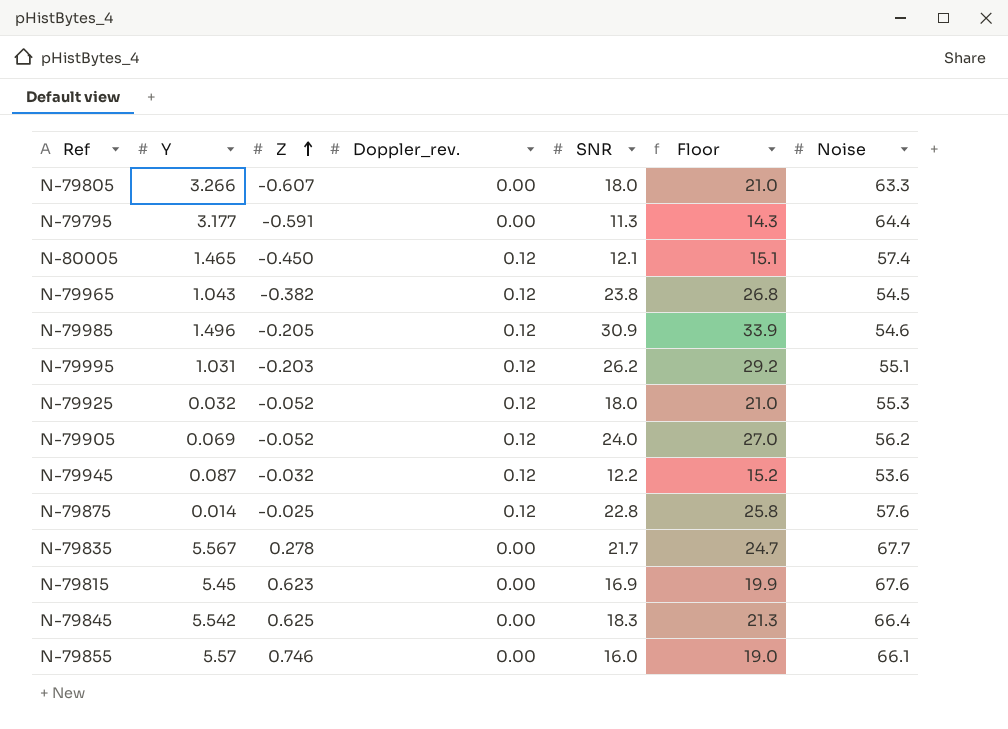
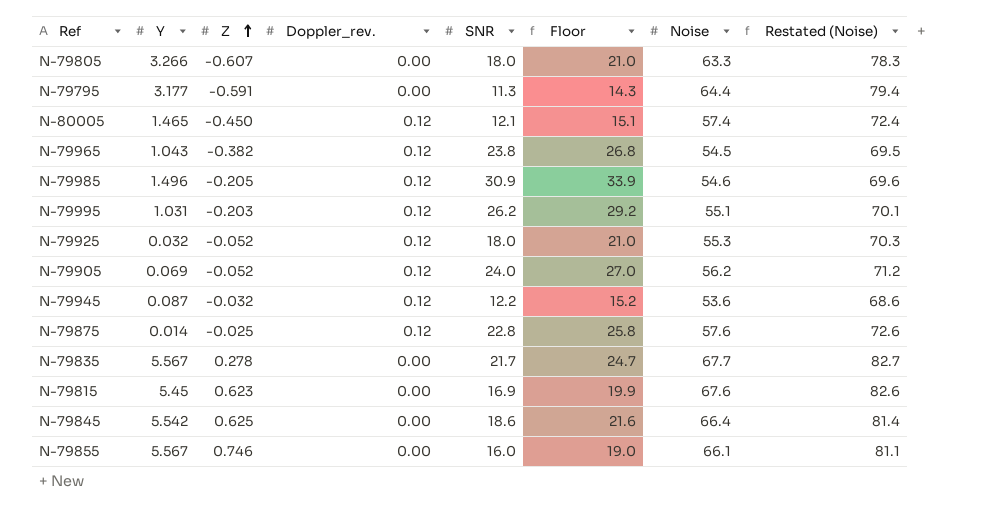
column Restated (Noise) | formula: none -> [Noise] + 15
N-79845 | SNR: 18.3 -> 18.6
N-79845 | Floor: 21.3 -> 21.6
N-79855 | Y: 5.57 -> 5.567

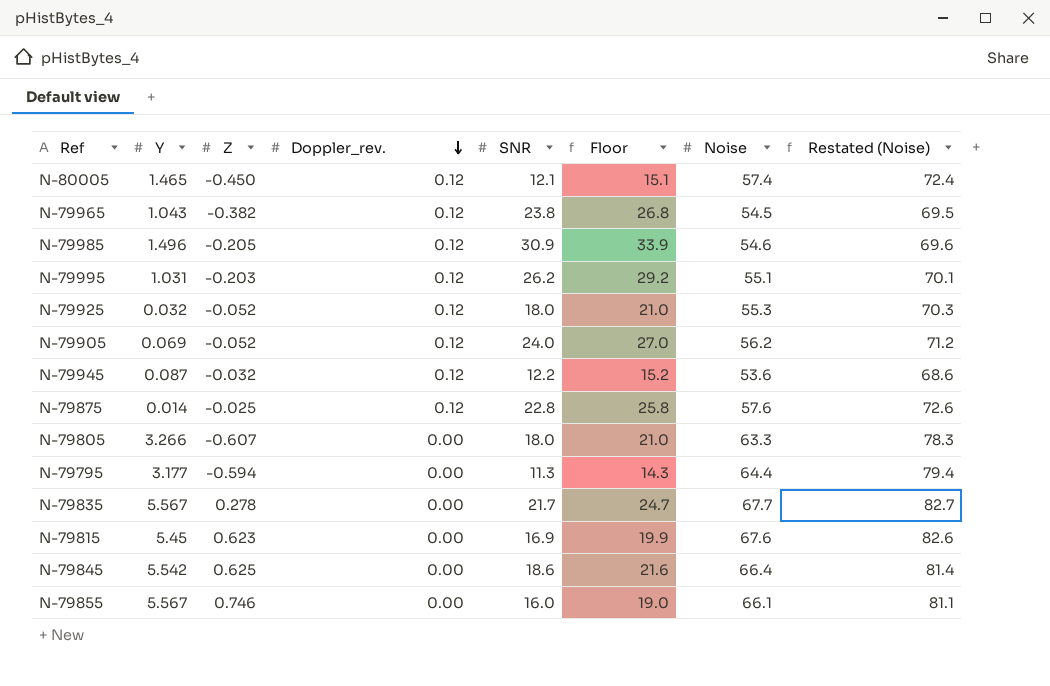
row order: Z ascending -> Doppler_rev. descending
N-79795 | Z: -0.591 -> -0.594

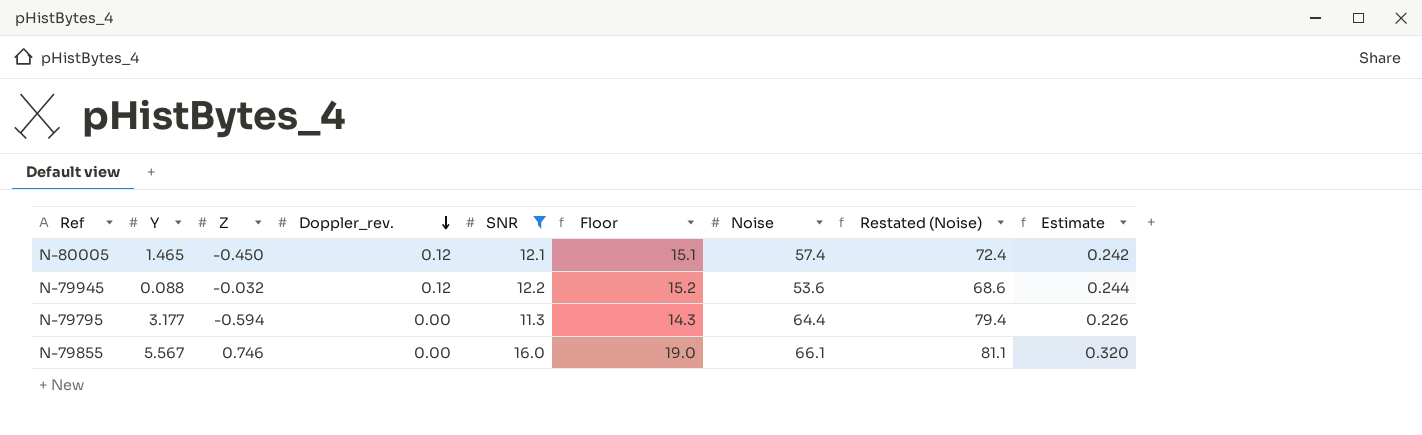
filter: none -> SNR <= 16.0
column Estimate | formula: none -> [SNR] * 0.02
N-79945 | Y: 0.087 -> 0.088

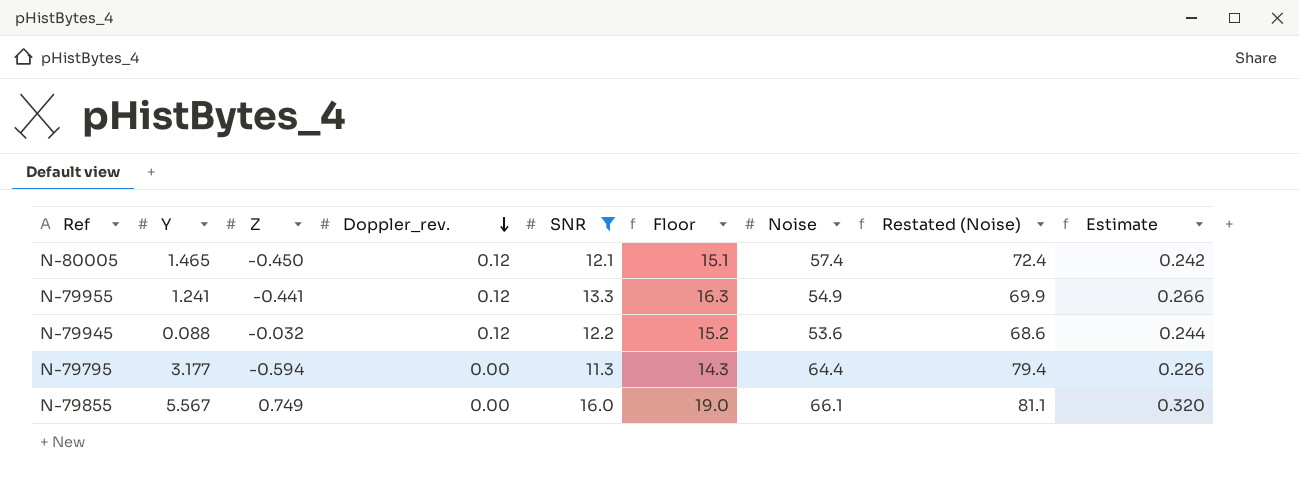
row N-79955: none -> 1.241 | -0.441 | 0.12 | 13.3 | 16.3 | 54.9 | 69.9 | 0.266
N-79855 | Z: 0.746 -> 0.749

